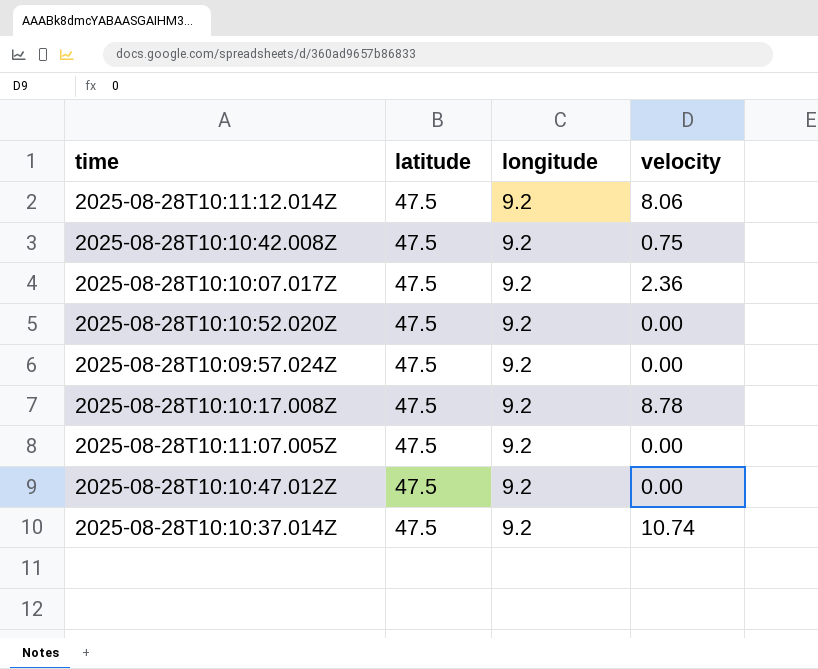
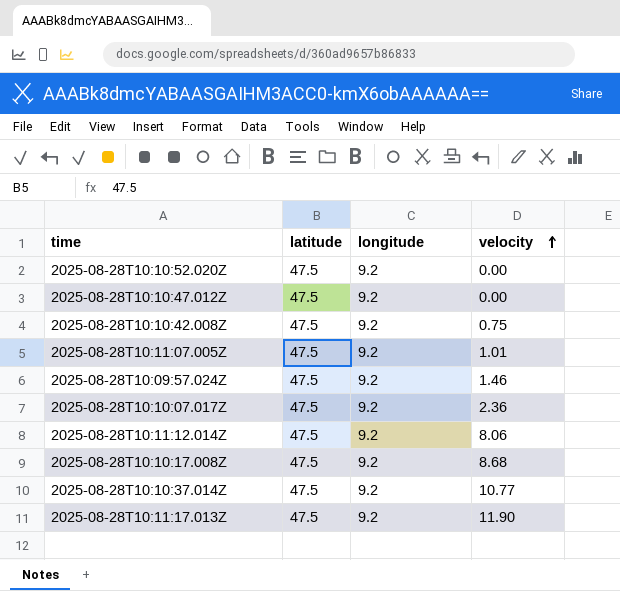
row order: none -> velocity ascending
2025-08-28T10:11:07.005Z | velocity: 0.00 -> 1.01
2025-08-28T10:09:57.024Z | velocity: 0.00 -> 1.46
2025-08-28T10:10:17.008Z | velocity: 8.78 -> 8.68
2025-08-28T10:10:37.014Z | velocity: 10.74 -> 10.77
row 2025-08-28T10:11:17.013Z: none -> 47.5 | 9.2 | 11.90

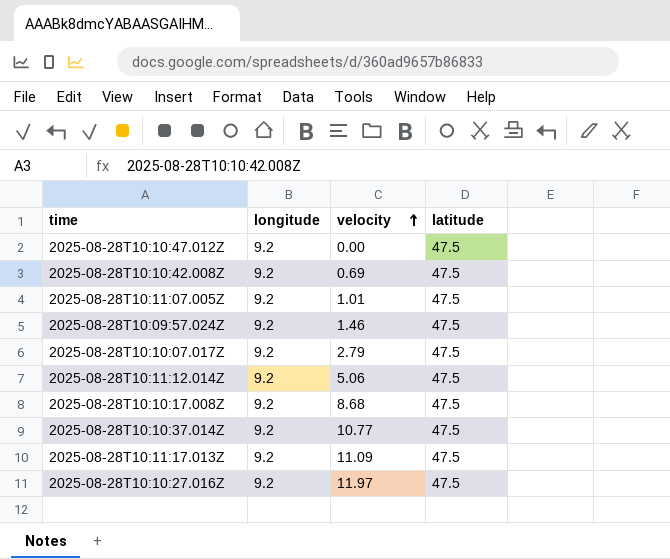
column latitude | position: 2 -> 4
row 2025-08-28T10:10:52.020Z: 47.5 | 9.2 | 0.00 -> none
2025-08-28T10:10:42.008Z | velocity: 0.75 -> 0.69
2025-08-28T10:10:07.017Z | velocity: 2.36 -> 2.79
2025-08-28T10:11:12.014Z | velocity: 8.06 -> 5.06
2025-08-28T10:11:17.013Z | velocity: 11.90 -> 11.09
row 2025-08-28T10:10:27.016Z: none -> 9.2 | 11.97 | 47.5

